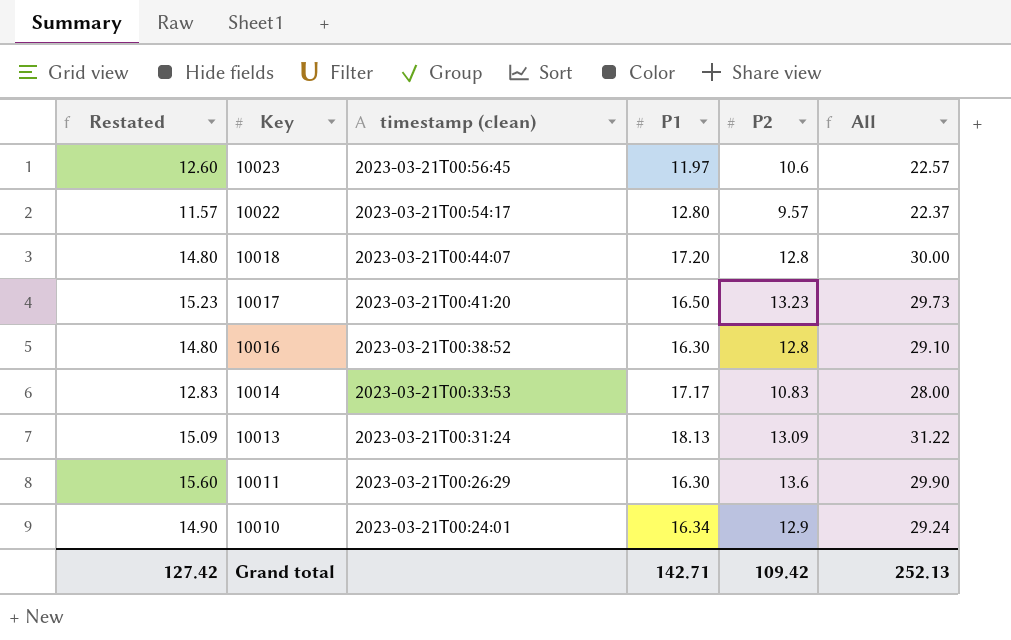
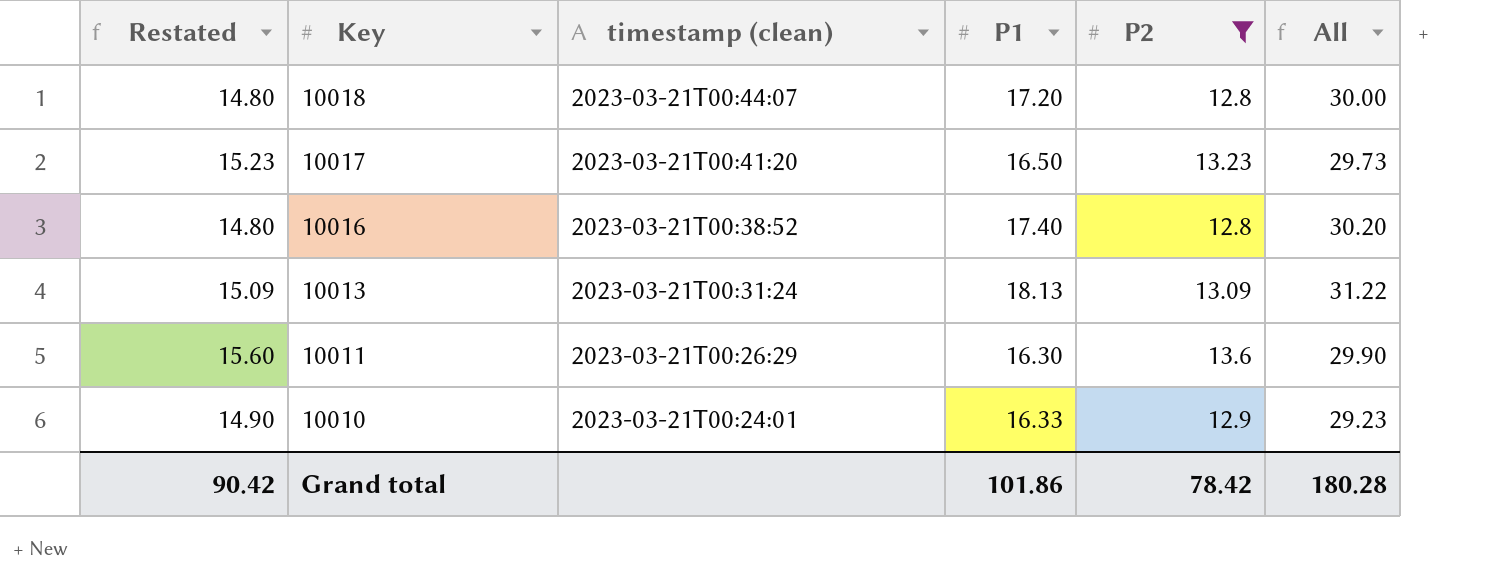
filter: none -> P2 >= 12.8
10016 | P1: 16.30 -> 17.40
10016 | All: 29.10 -> 30.20
10010 | P1: 16.34 -> 16.33
10010 | All: 29.24 -> 29.23
Grand total | Restated: 127.42 -> 90.42
Grand total | P1: 142.71 -> 101.86
Grand total | P2: 109.42 -> 78.42
Grand total | All: 252.13 -> 180.28

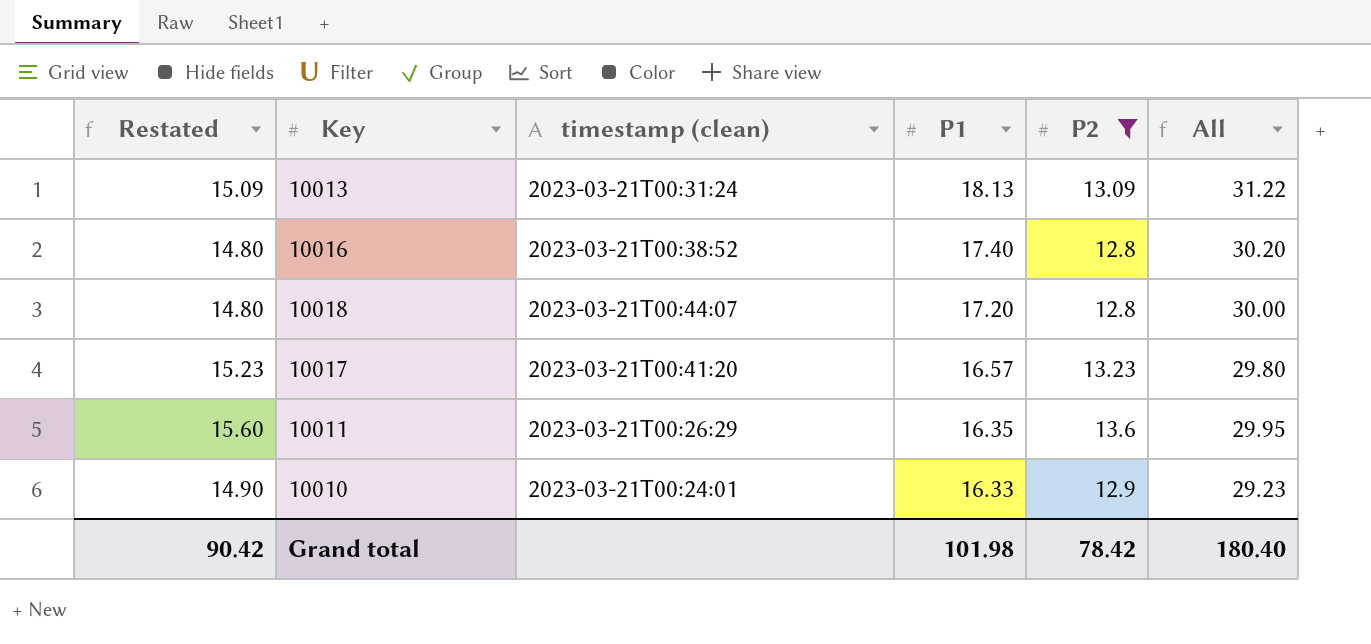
row order: Key descending -> P1 descending
10017 | P1: 16.50 -> 16.57
10017 | All: 29.73 -> 29.80
10011 | P1: 16.30 -> 16.35
10011 | All: 29.90 -> 29.95
Grand total | P1: 101.86 -> 101.98
Grand total | All: 180.28 -> 180.40

